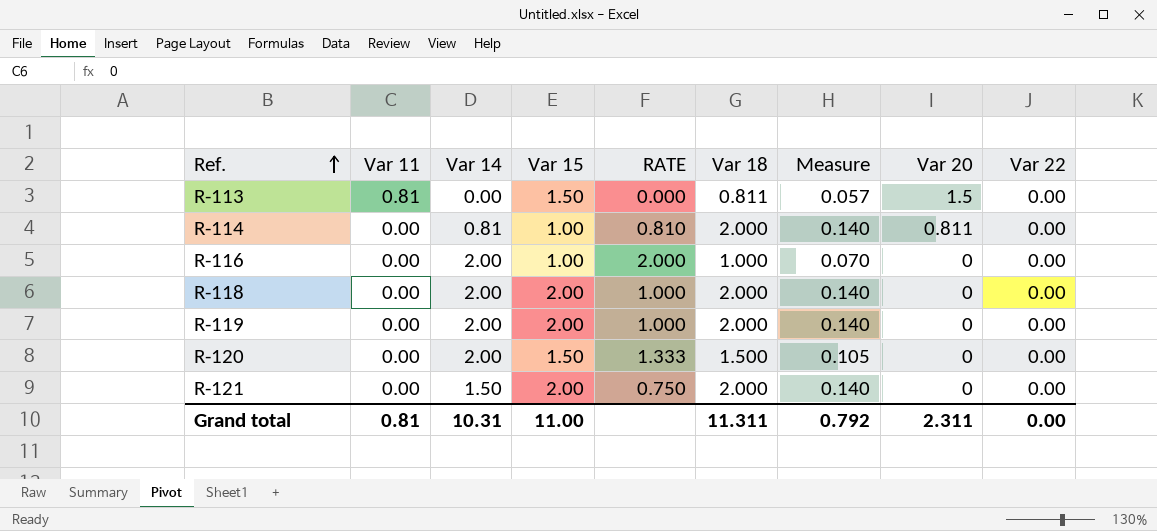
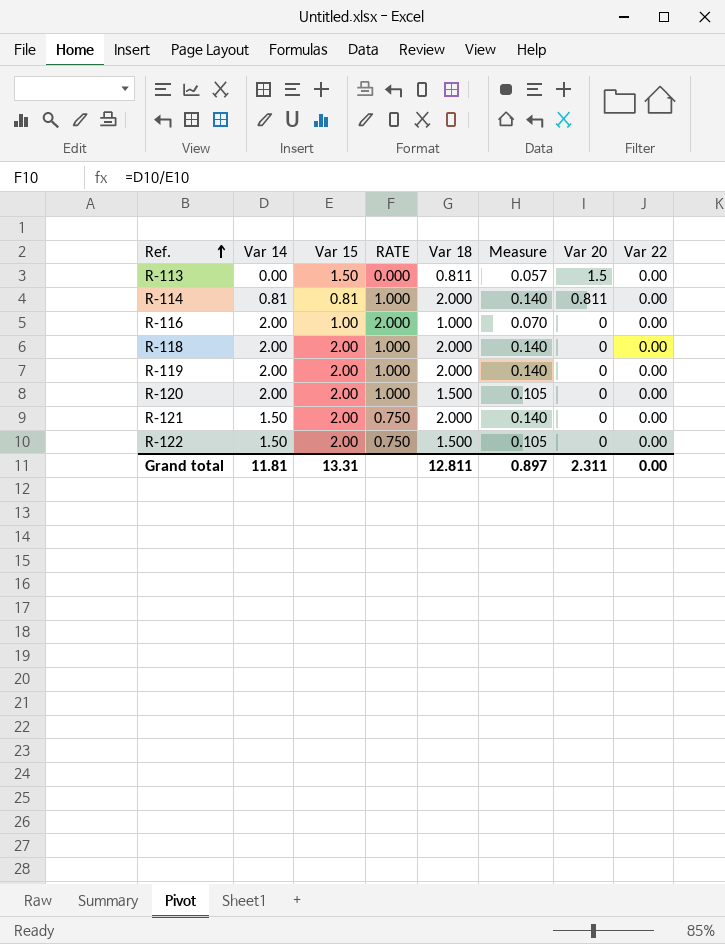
column Var 11 | position: 2 -> none
R-114 | Var 15: 1.00 -> 0.81
R-114 | RATE: 0.810 -> 1.000
R-120 | Var 15: 1.50 -> 2.00
R-120 | RATE: 1.333 -> 1.000
row R-122: none -> 1.50 | 2.00 | 0.750 | 1.500 | 0.105 | 0 | 0.00
Grand total | Var 14: 10.31 -> 11.81
Grand total | Var 15: 11.00 -> 13.31
Grand total | Var 18: 11.311 -> 12.811
Grand total | Measure: 0.792 -> 0.897

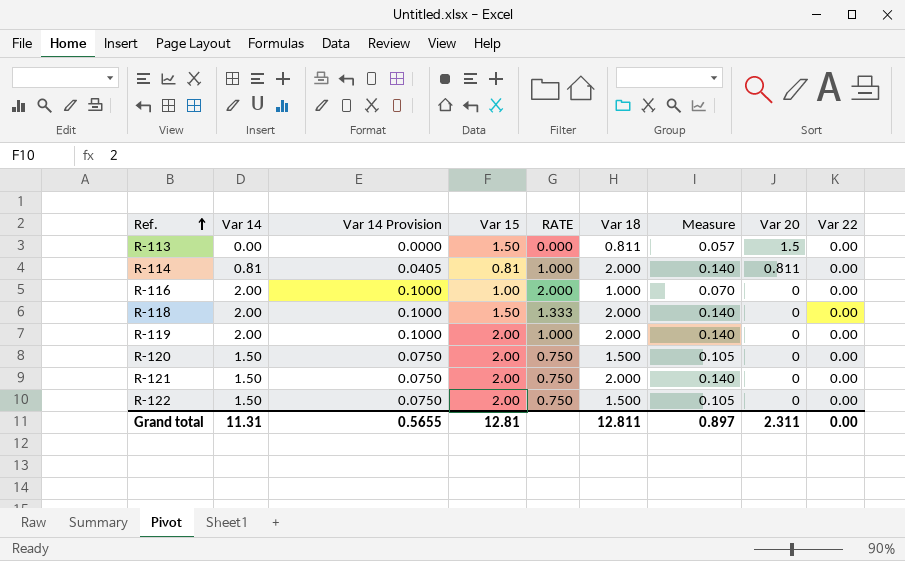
column Var 14 Provision | formula: none -> [Var 14] * 0.05
R-118 | Var 15: 2.00 -> 1.50
R-118 | RATE: 1.000 -> 1.333
R-120 | Var 14: 2.00 -> 1.50
R-120 | RATE: 1.000 -> 0.750
Grand total | Var 14: 11.81 -> 11.31
Grand total | Var 15: 13.31 -> 12.81

